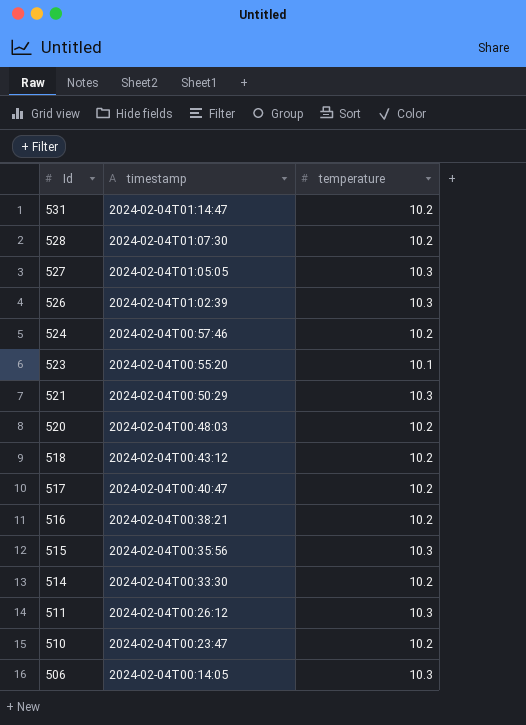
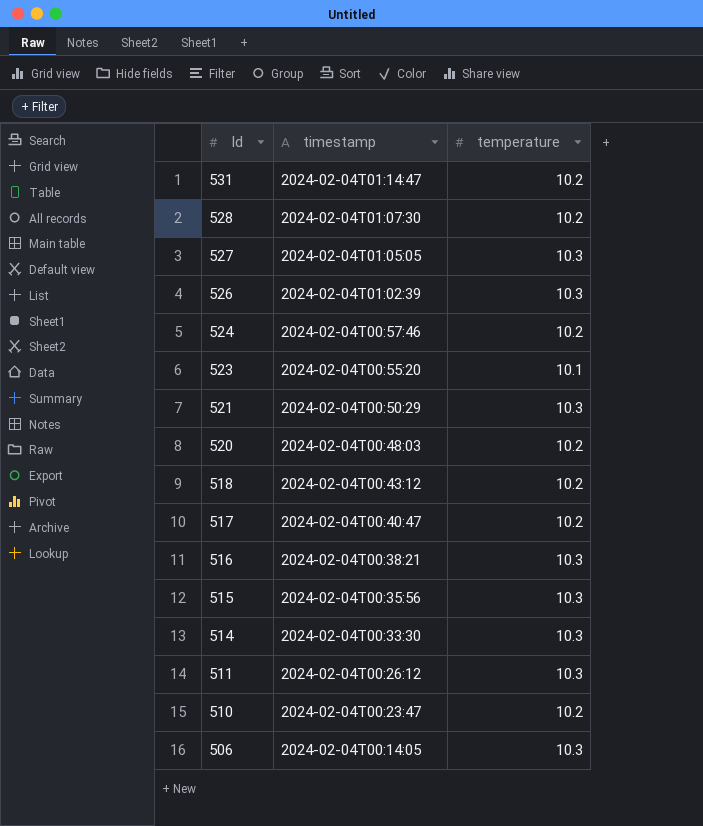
516 | temperature: 10.2 -> 10.3
514 | temperature: 10.2 -> 10.3

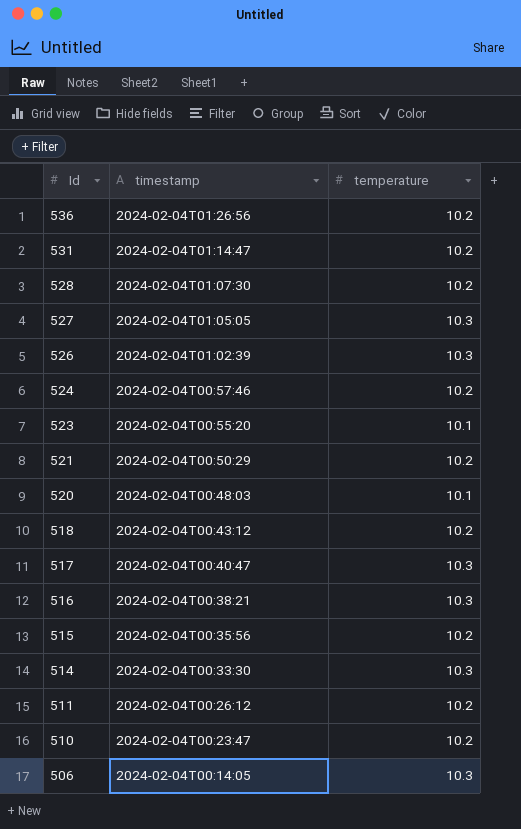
row 536: none -> 2024-02-04T01:26:56 | 10.2
521 | temperature: 10.3 -> 10.2
520 | temperature: 10.2 -> 10.1
517 | temperature: 10.2 -> 10.3
515 | temperature: 10.3 -> 10.2
511 | temperature: 10.3 -> 10.2

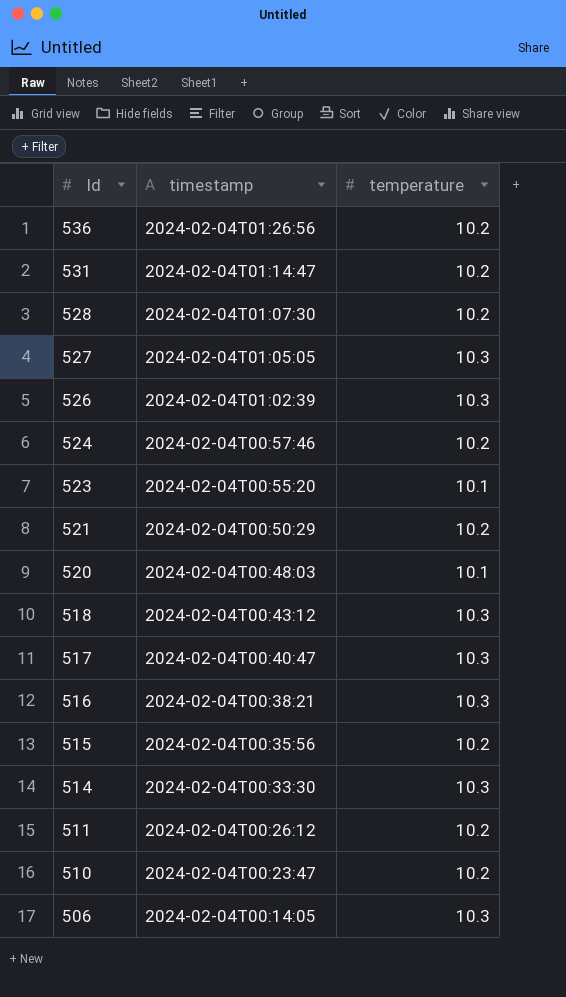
518 | temperature: 10.2 -> 10.3

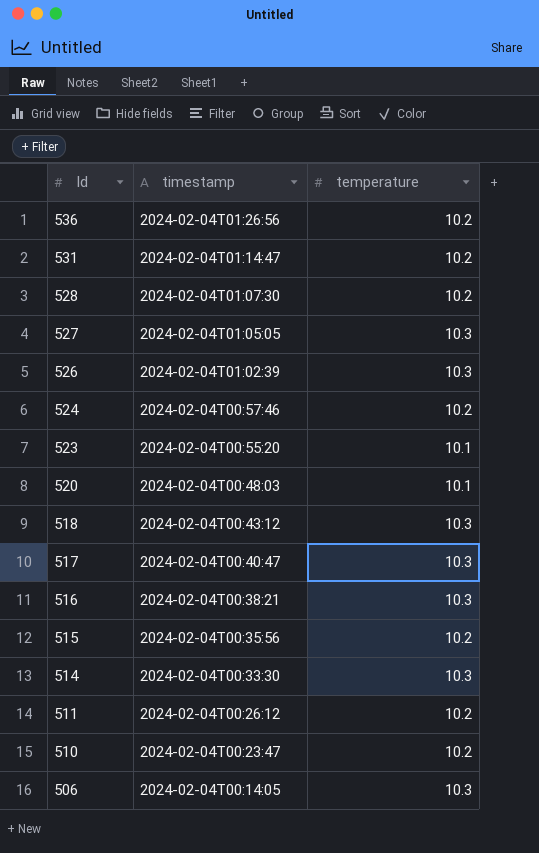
row 521: 2024-02-04T00:50:29 | 10.2 -> none

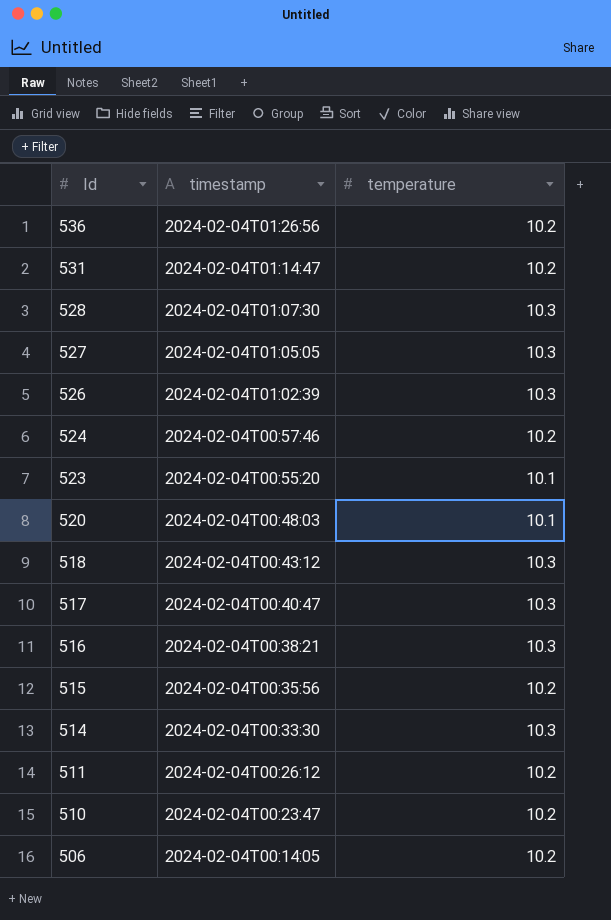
528 | temperature: 10.2 -> 10.3
506 | temperature: 10.3 -> 10.2

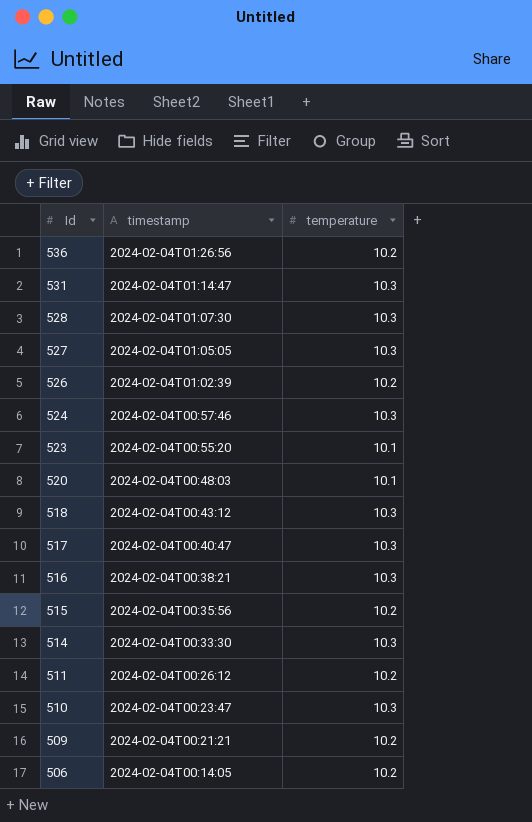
531 | temperature: 10.2 -> 10.3
526 | temperature: 10.3 -> 10.2
524 | temperature: 10.2 -> 10.3
510 | temperature: 10.2 -> 10.3
row 509: none -> 2024-02-04T00:21:21 | 10.2

